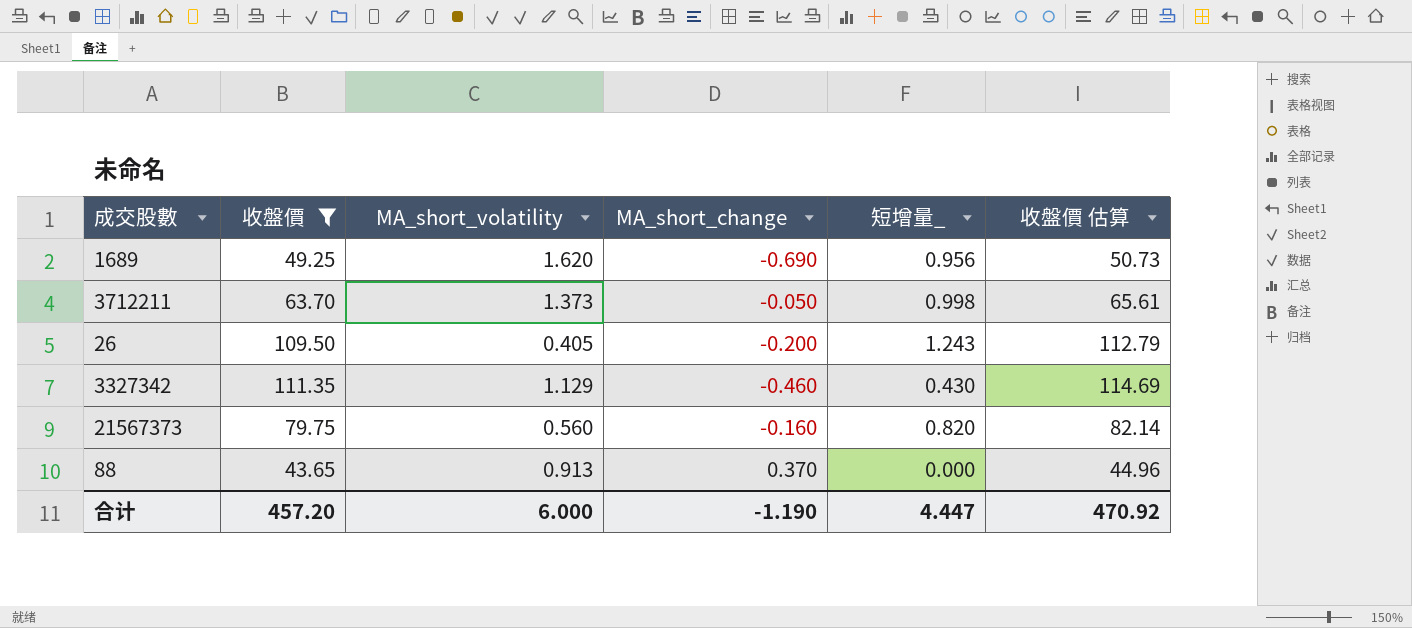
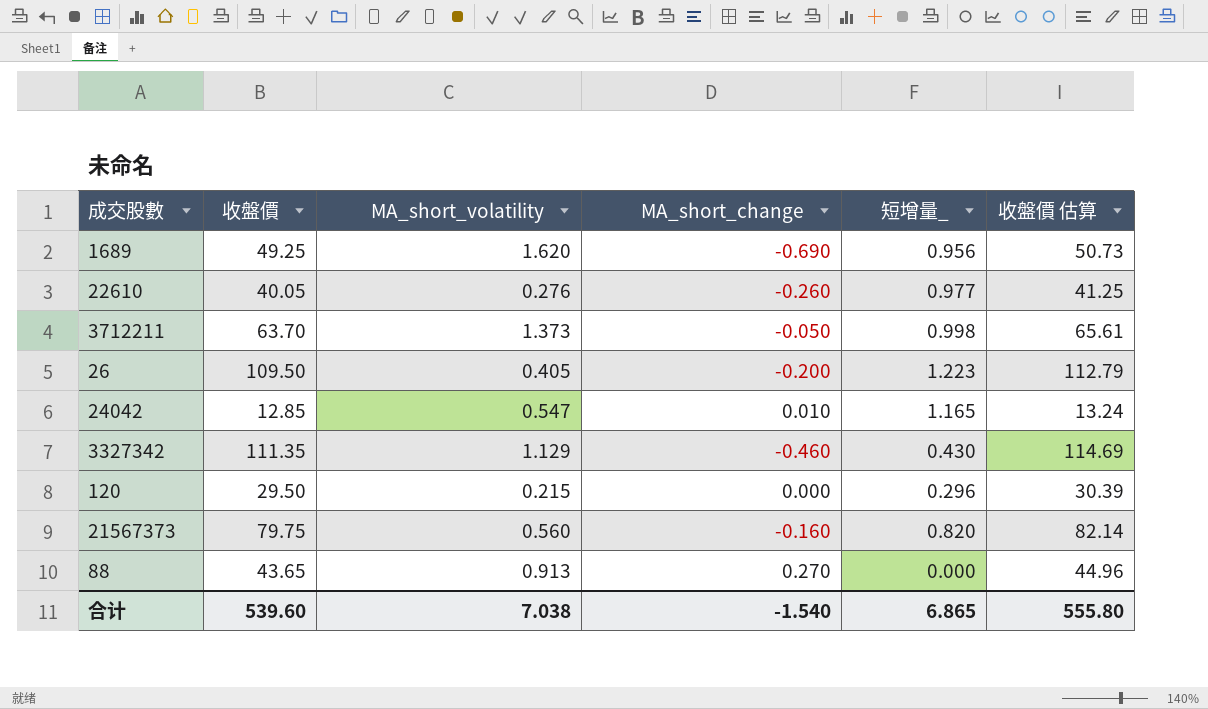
filter: 收盤價 >= 43.65 -> none
26 | 短增量_: 1.243 -> 1.223
88 | MA_short_change: 0.370 -> 0.270
合计 | 收盤價: 457.20 -> 539.60
合计 | MA_short_volatility: 6.000 -> 7.038
合计 | MA_short_change: -1.190 -> -1.540
合计 | 短增量_: 4.447 -> 6.865
合计 | 收盤價 估算: 470.92 -> 555.80

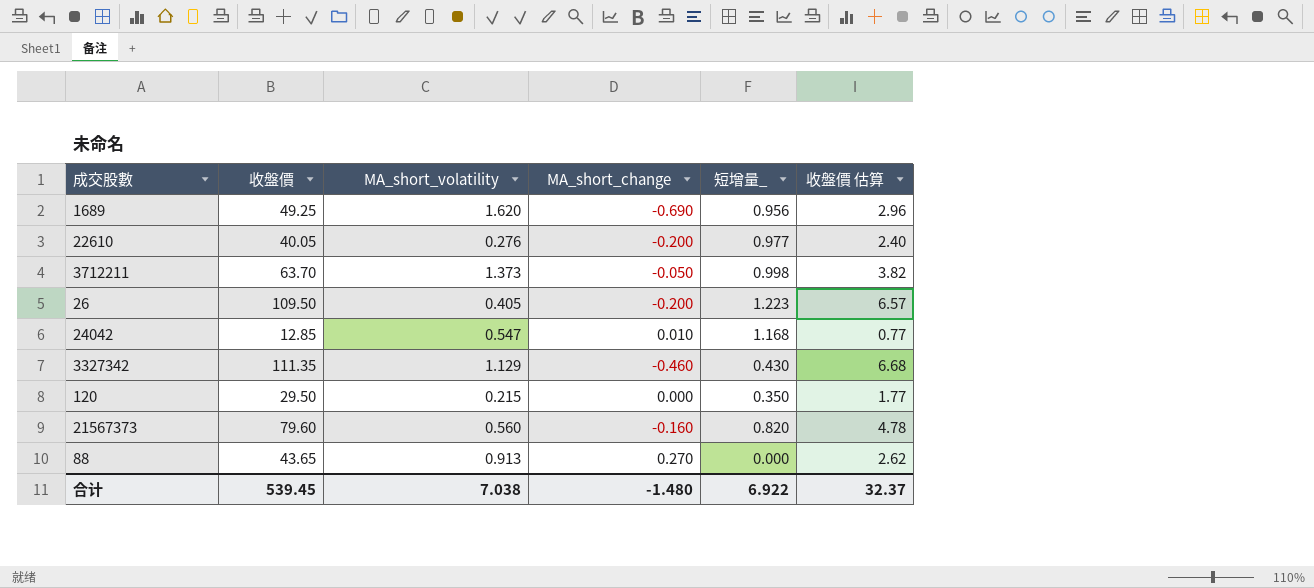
column 收盤價 估算 | formula: [收盤價] * 1.03 -> [收盤價] * 0.06
22610 | MA_short_change: -0.260 -> -0.200
24042 | 短增量_: 1.165 -> 1.168
120 | 短增量_: 0.296 -> 0.350
21567373 | 收盤價: 79.75 -> 79.60
合计 | 收盤價: 539.60 -> 539.45
合计 | MA_short_change: -1.540 -> -1.480
合计 | 短增量_: 6.865 -> 6.922
合计 | 收盤價 估算: 555.80 -> 32.37

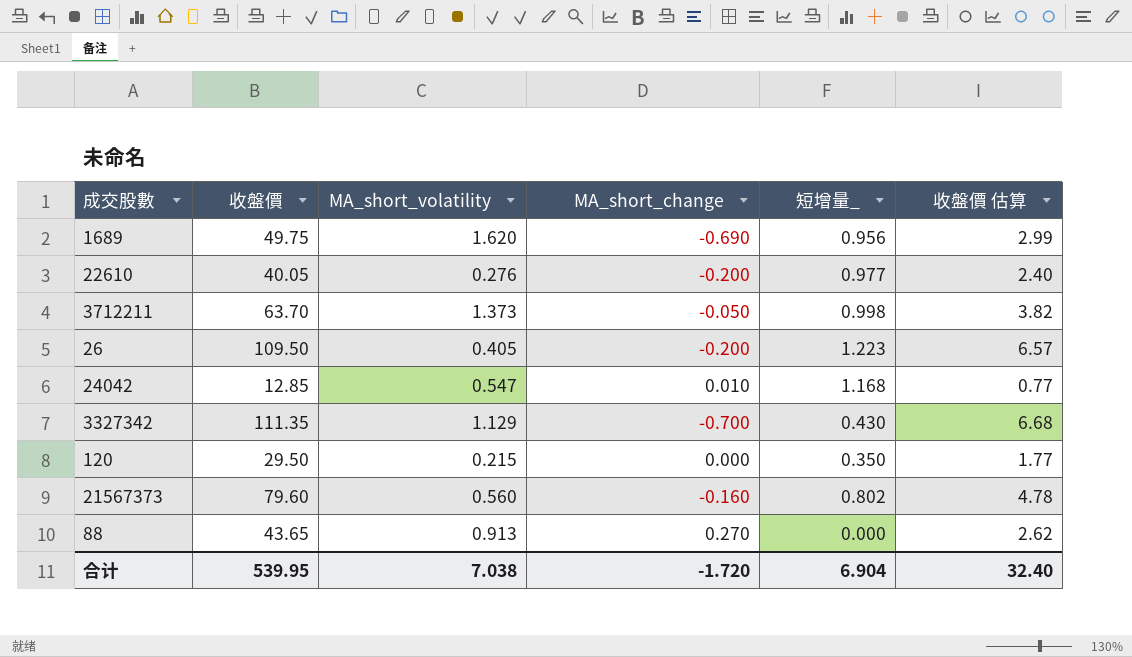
1689 | 收盤價: 49.25 -> 49.75
1689 | 收盤價 估算: 2.96 -> 2.99
3327342 | MA_short_change: -0.460 -> -0.700
21567373 | 短增量_: 0.820 -> 0.802
合计 | 收盤價: 539.45 -> 539.95
合计 | MA_short_change: -1.480 -> -1.720
合计 | 短增量_: 6.922 -> 6.904
合计 | 收盤價 估算: 32.37 -> 32.40

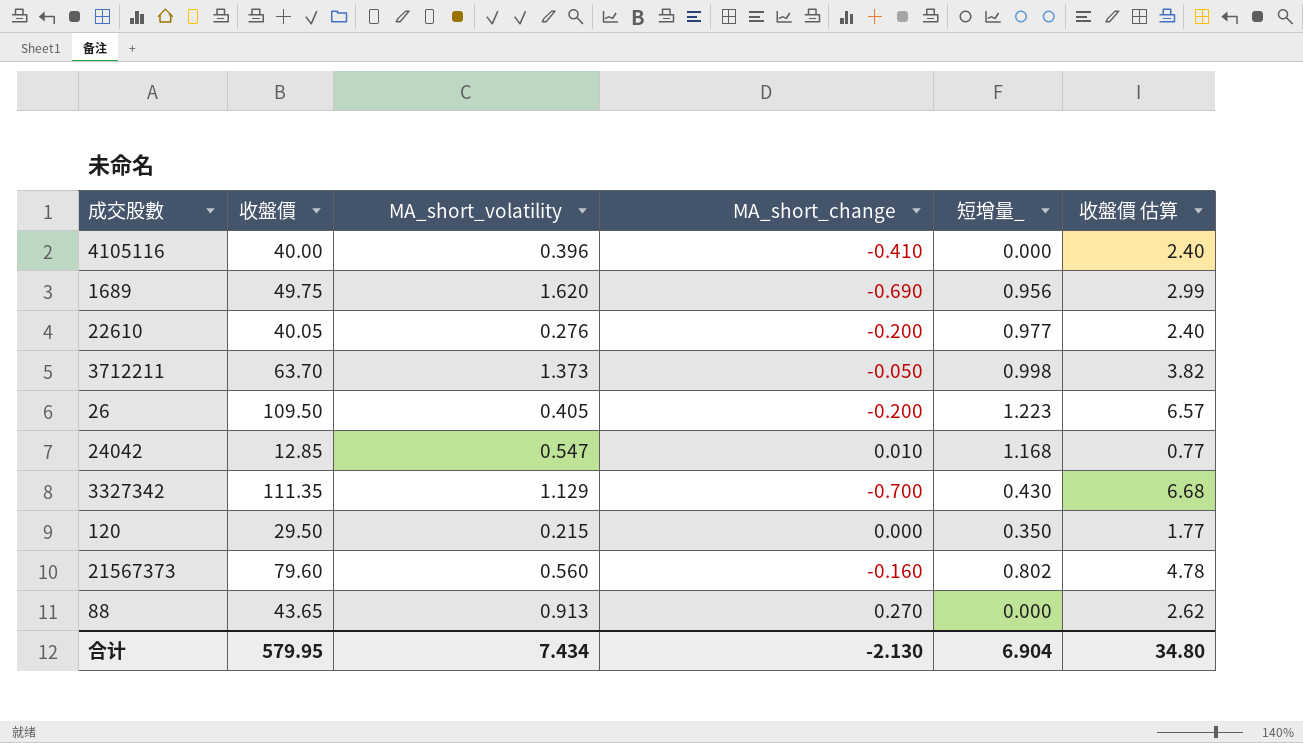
row 4105116: none -> 40.00 | 0.396 | -0.410 | 0.000 | 2.40
合计 | 收盤價: 539.95 -> 579.95
合计 | MA_short_volatility: 7.038 -> 7.434
合计 | MA_short_change: -1.720 -> -2.130
合计 | 收盤價 估算: 32.40 -> 34.80

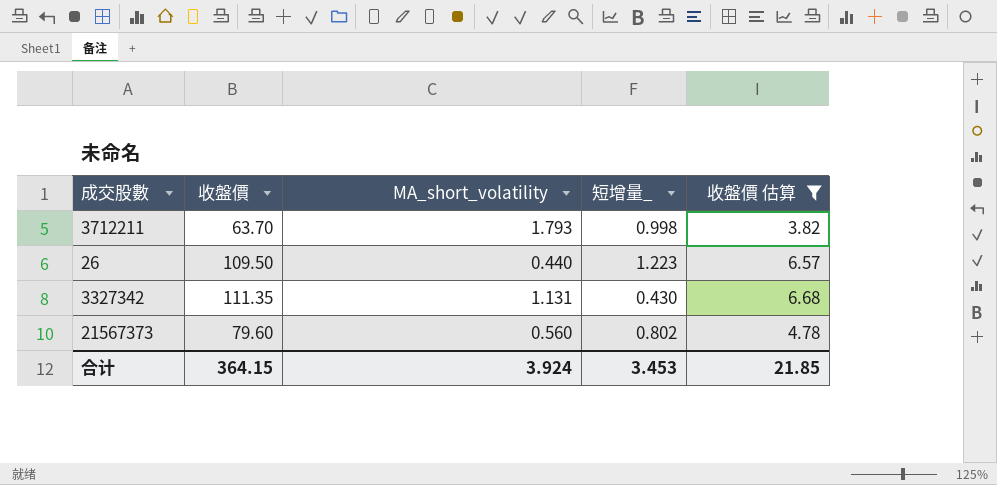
filter: none -> 收盤價 估算 >= 3.82
column MA_short_change | position: 4 -> none
3712211 | MA_short_volatility: 1.373 -> 1.793
26 | MA_short_volatility: 0.405 -> 0.440
3327342 | MA_short_volatility: 1.129 -> 1.131
合计 | 收盤價: 579.95 -> 364.15
合计 | MA_short_volatility: 7.434 -> 3.924
合计 | 短增量_: 6.904 -> 3.453
合计 | 收盤價 估算: 34.80 -> 21.85

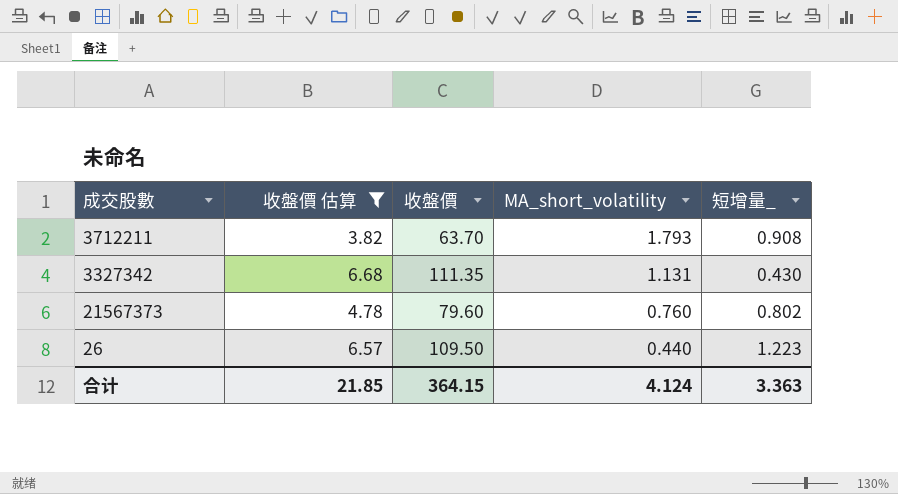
row order: none -> MA_short_volatility descending
column 收盤價 估算 | position: 5 -> 2
3712211 | 短增量_: 0.998 -> 0.908
21567373 | MA_short_volatility: 0.560 -> 0.760
合计 | MA_short_volatility: 3.924 -> 4.124
合计 | 短增量_: 3.453 -> 3.363

